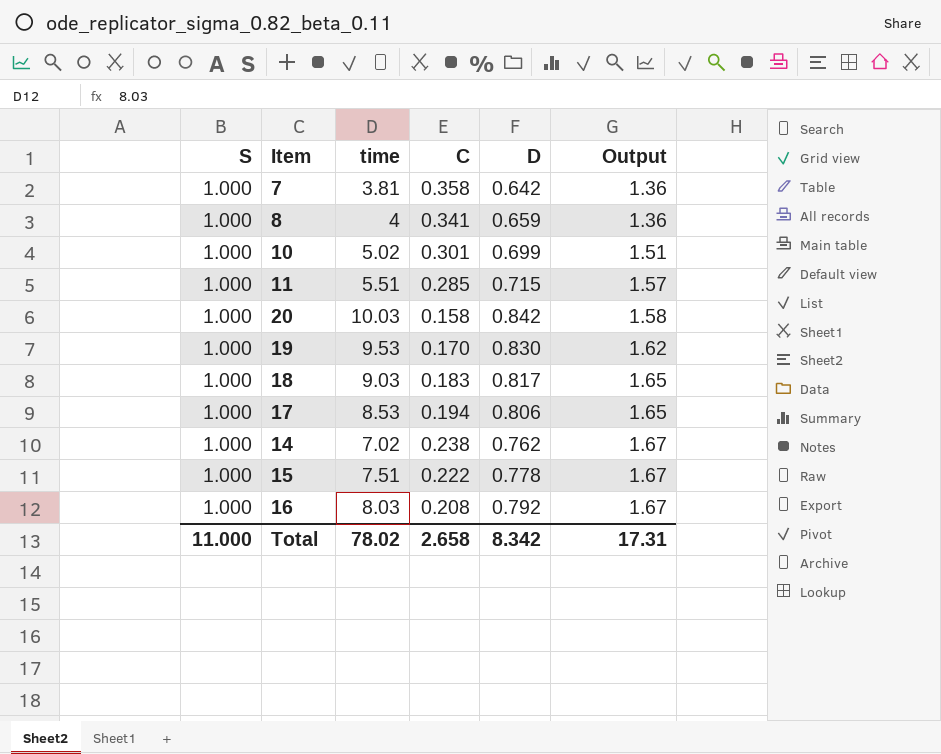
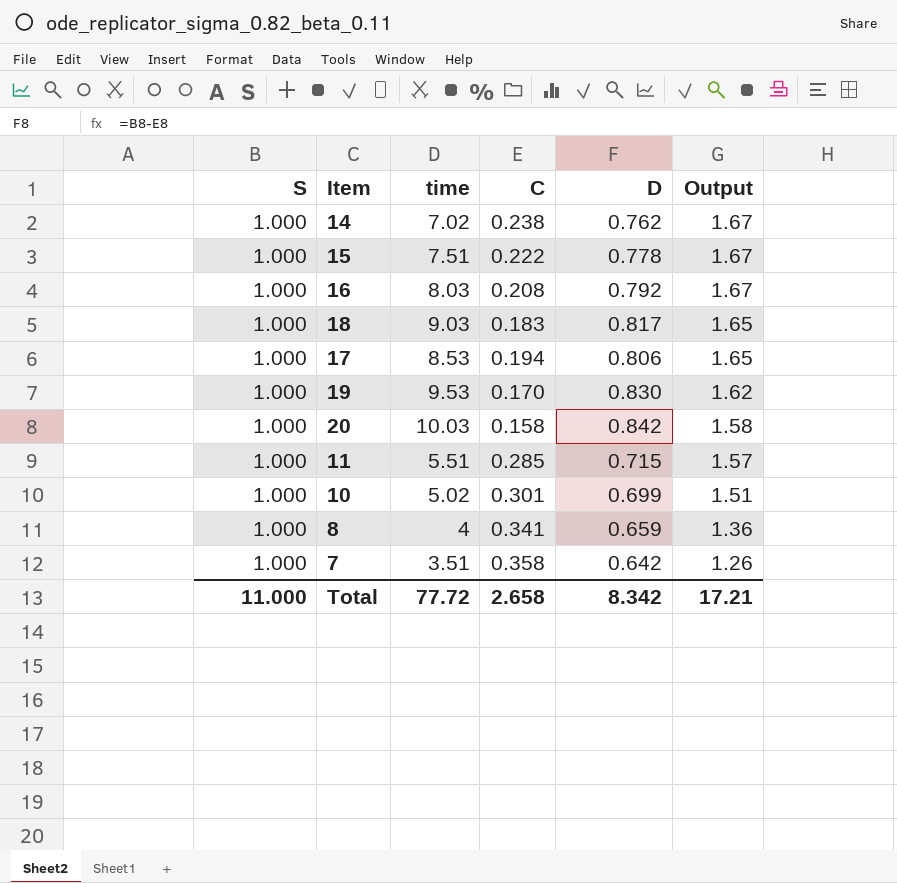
row order: Output ascending -> Output descending
7 | time: 3.81 -> 3.51
7 | Output: 1.36 -> 1.26
Total | time: 78.02 -> 77.72
Total | Output: 17.31 -> 17.21

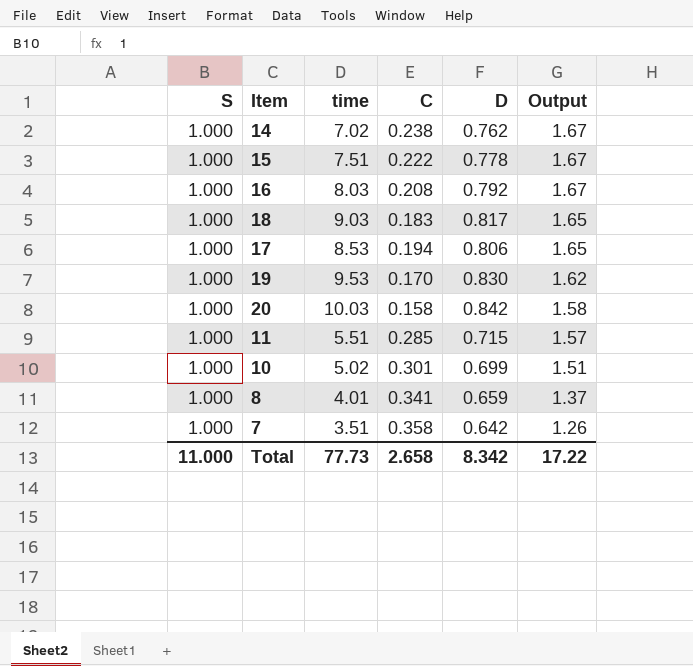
8 | time: 4 -> 4.01
8 | Output: 1.36 -> 1.37
Total | time: 77.72 -> 77.73
Total | Output: 17.21 -> 17.22

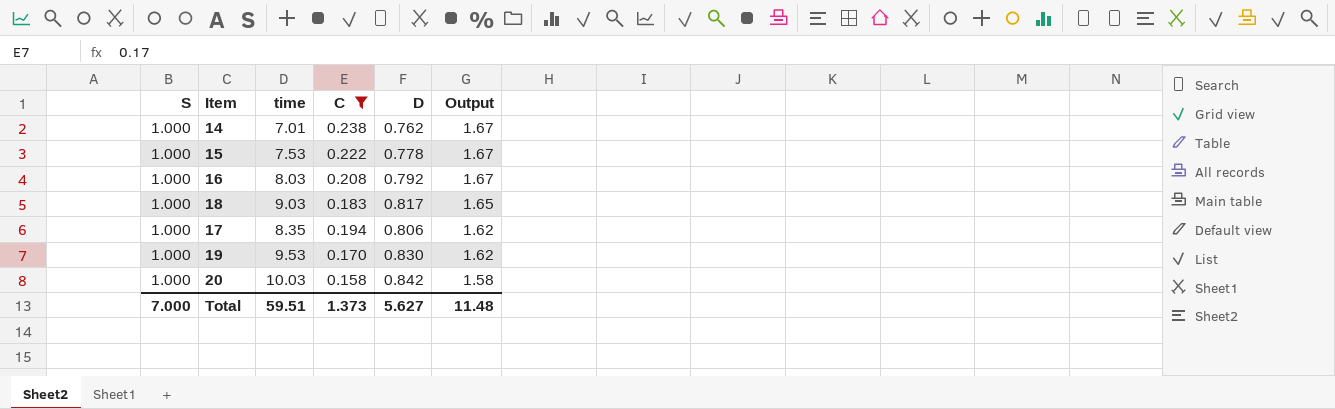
filter: none -> C <= 0.238
14 | time: 7.02 -> 7.01
15 | time: 7.51 -> 7.53
17 | time: 8.53 -> 8.35
17 | Output: 1.65 -> 1.62
Total | S: 11.000 -> 7.000
Total | time: 77.73 -> 59.51
Total | C: 2.658 -> 1.373
Total | D: 8.342 -> 5.627
Total | Output: 17.22 -> 11.48

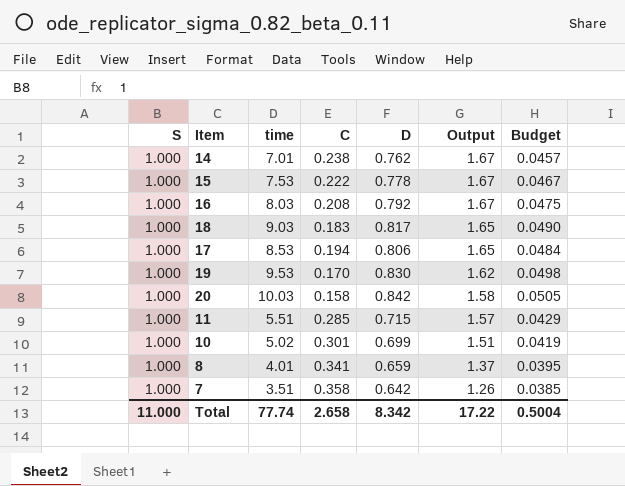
filter: C <= 0.238 -> none
column Budget | formula: none -> [D] * 0.06
17 | time: 8.35 -> 8.53
17 | Output: 1.62 -> 1.65
Total | S: 7.000 -> 11.000
Total | time: 59.51 -> 77.74
Total | C: 1.373 -> 2.658
Total | D: 5.627 -> 8.342
Total | Output: 11.48 -> 17.22

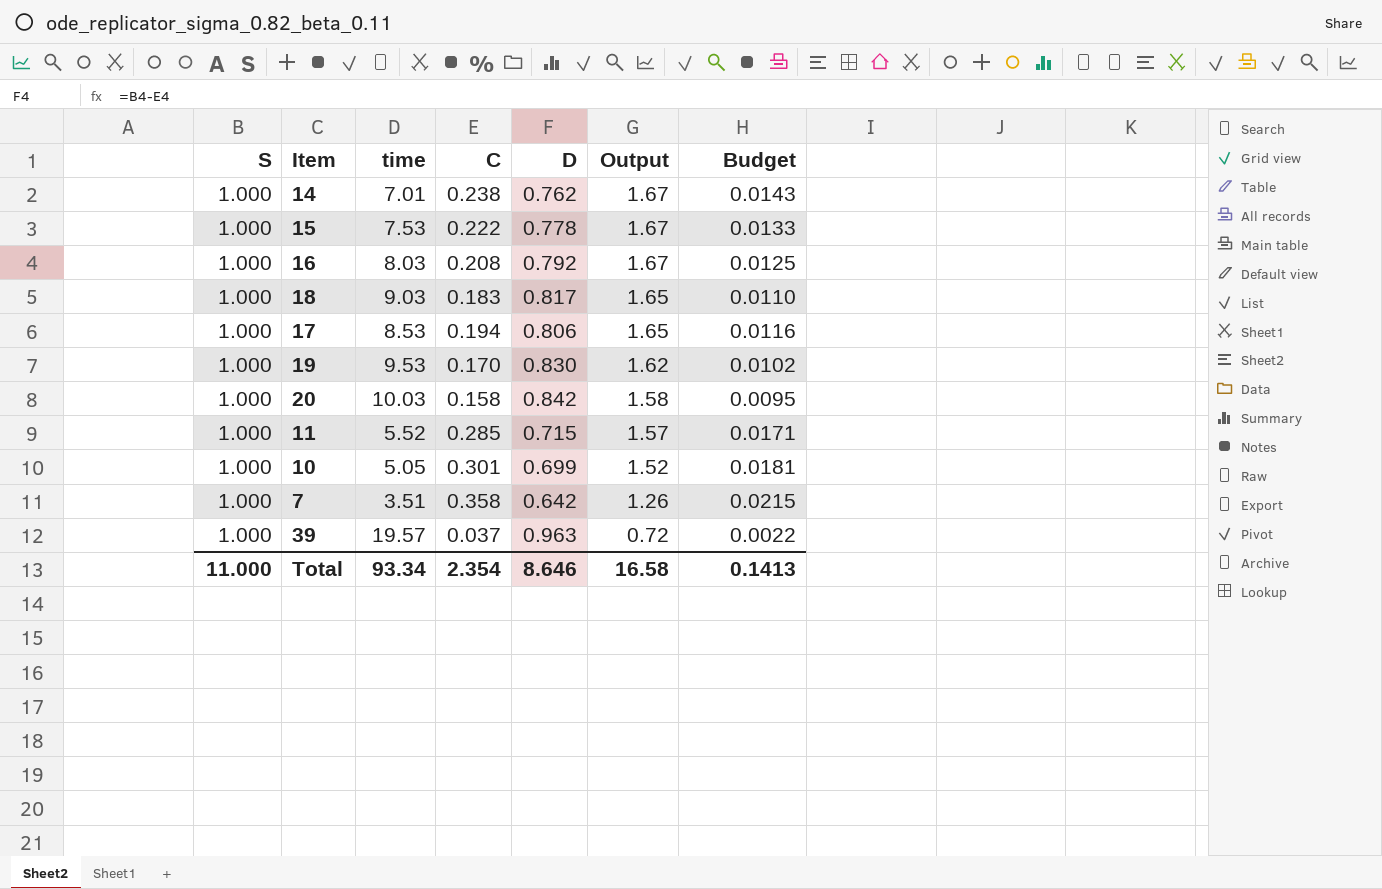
column Budget | formula: [D] * 0.06 -> [C] * 0.06
row 8: 1.000 | 4.01 | 0.341 | 0.659 | 1.37 | 0.0395 -> none
11 | time: 5.51 -> 5.52
10 | time: 5.02 -> 5.05
10 | Output: 1.51 -> 1.52
row 39: none -> 1.000 | 19.57 | 0.037 | 0.963 | 0.72 | 0.0022
Total | time: 77.74 -> 93.34
Total | C: 2.658 -> 2.354
Total | D: 8.342 -> 8.646
Total | Output: 17.22 -> 16.58
Total | Budget: 0.5004 -> 0.1413

